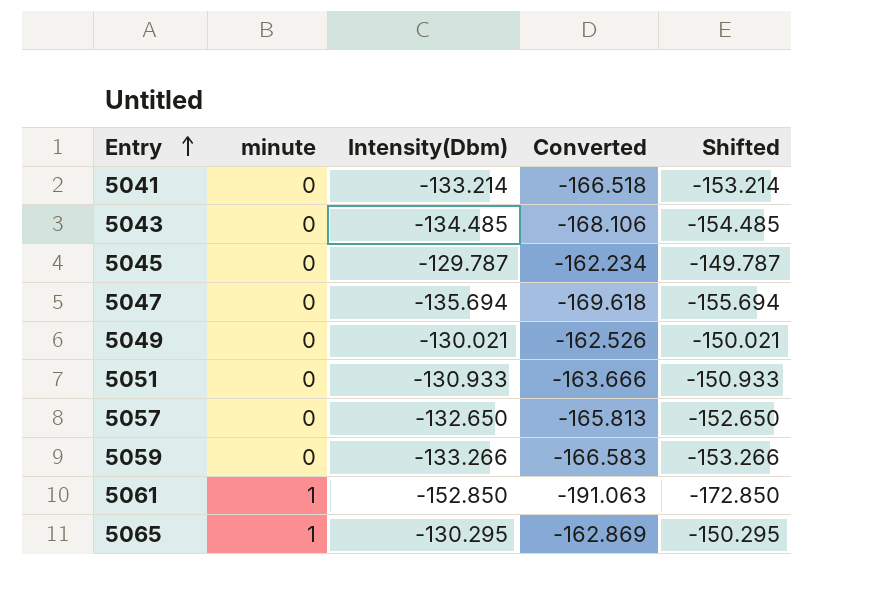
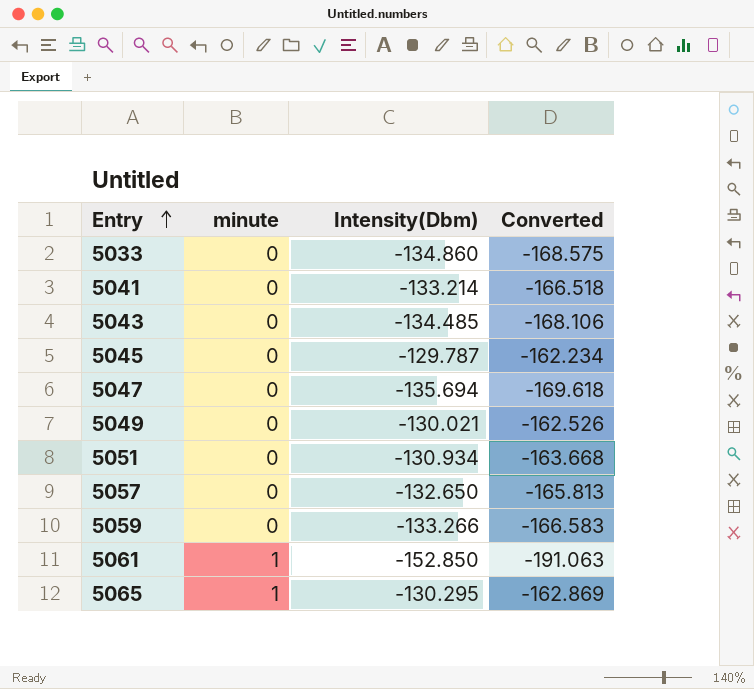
column Shifted | formula: [Intensity(Dbm)] - 20 -> none
row 5033: none -> 0 | -134.860 | -168.575
5051 | Intensity(Dbm): -130.933 -> -130.934
5051 | Converted: -163.666 -> -163.668

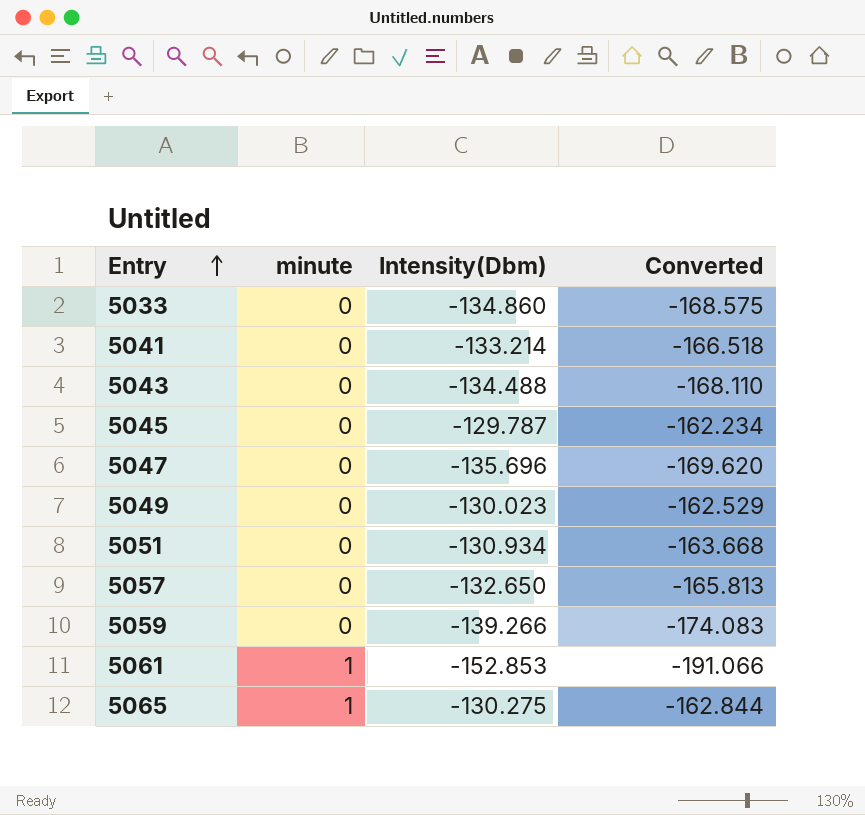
5043 | Intensity(Dbm): -134.485 -> -134.488
5043 | Converted: -168.106 -> -168.110
5047 | Intensity(Dbm): -135.694 -> -135.696
5047 | Converted: -169.618 -> -169.620
5049 | Intensity(Dbm): -130.021 -> -130.023
5049 | Converted: -162.526 -> -162.529
5059 | Intensity(Dbm): -133.266 -> -139.266
5059 | Converted: -166.583 -> -174.083
5061 | Intensity(Dbm): -152.850 -> -152.853
5061 | Converted: -191.063 -> -191.066
5065 | Intensity(Dbm): -130.295 -> -130.275
5065 | Converted: -162.869 -> -162.844

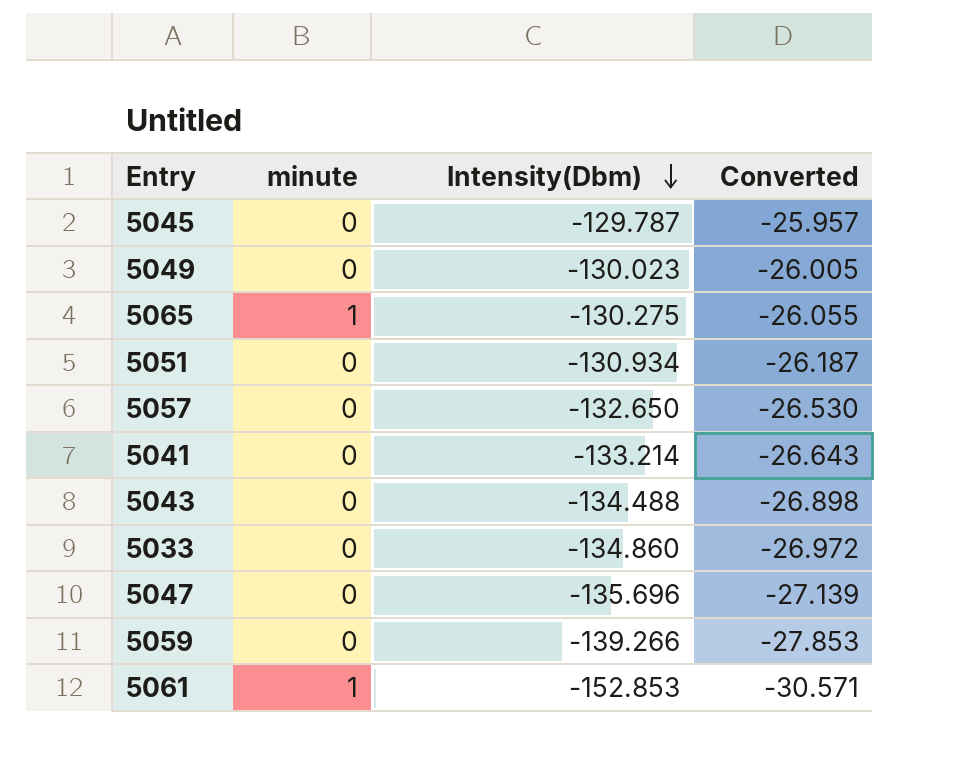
row order: Entry ascending -> Intensity(Dbm) descending
column Converted | formula: [Intensity(Dbm)] * 1.25 -> [Intensity(Dbm)] * 0.2

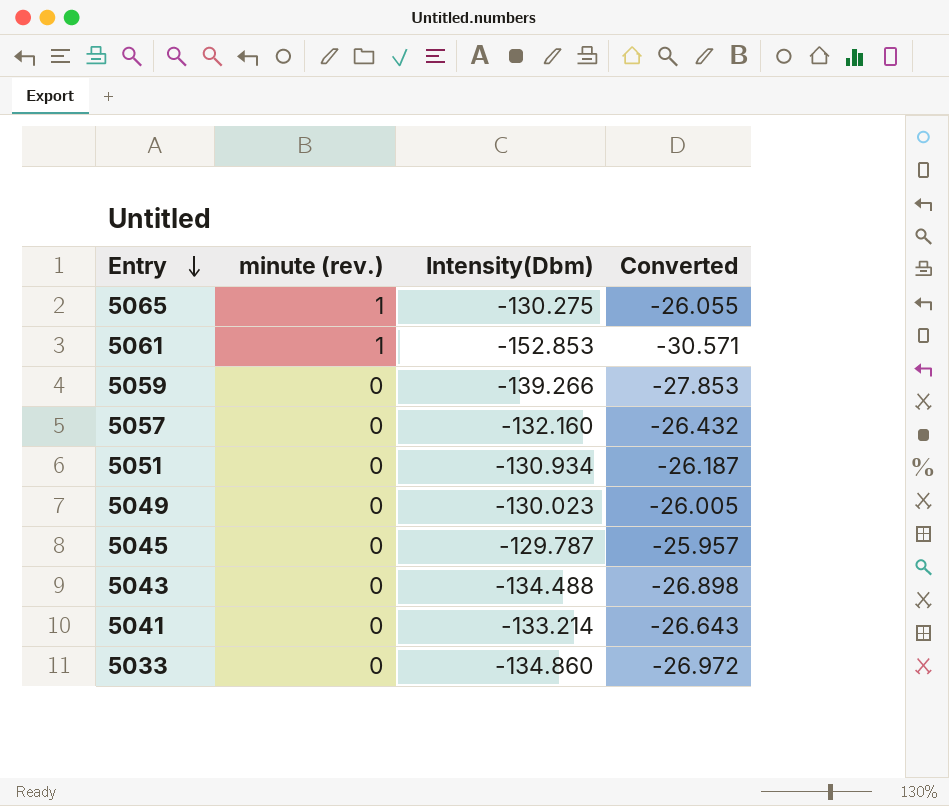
row order: Intensity(Dbm) descending -> Entry descending
column name: minute -> minute (rev.)
row 5047: 0 | -135.696 | -27.139 -> none
5057 | Intensity(Dbm): -132.650 -> -132.160
5057 | Converted: -26.530 -> -26.432

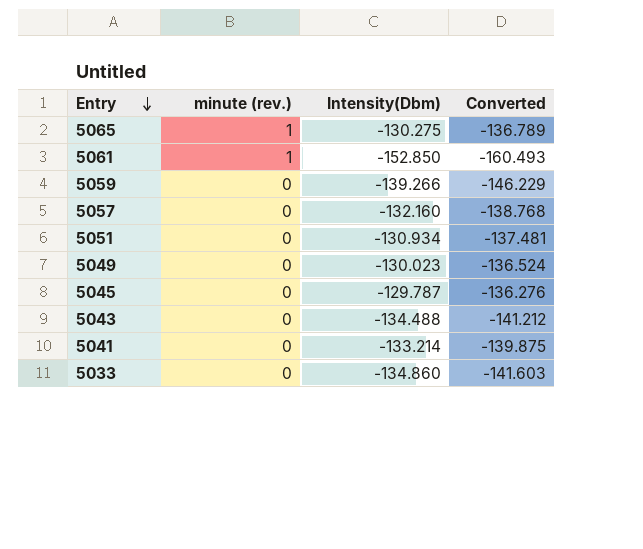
column Converted | formula: [Intensity(Dbm)] * 0.2 -> [Intensity(Dbm)] * 1.05
5061 | Intensity(Dbm): -152.853 -> -152.850

